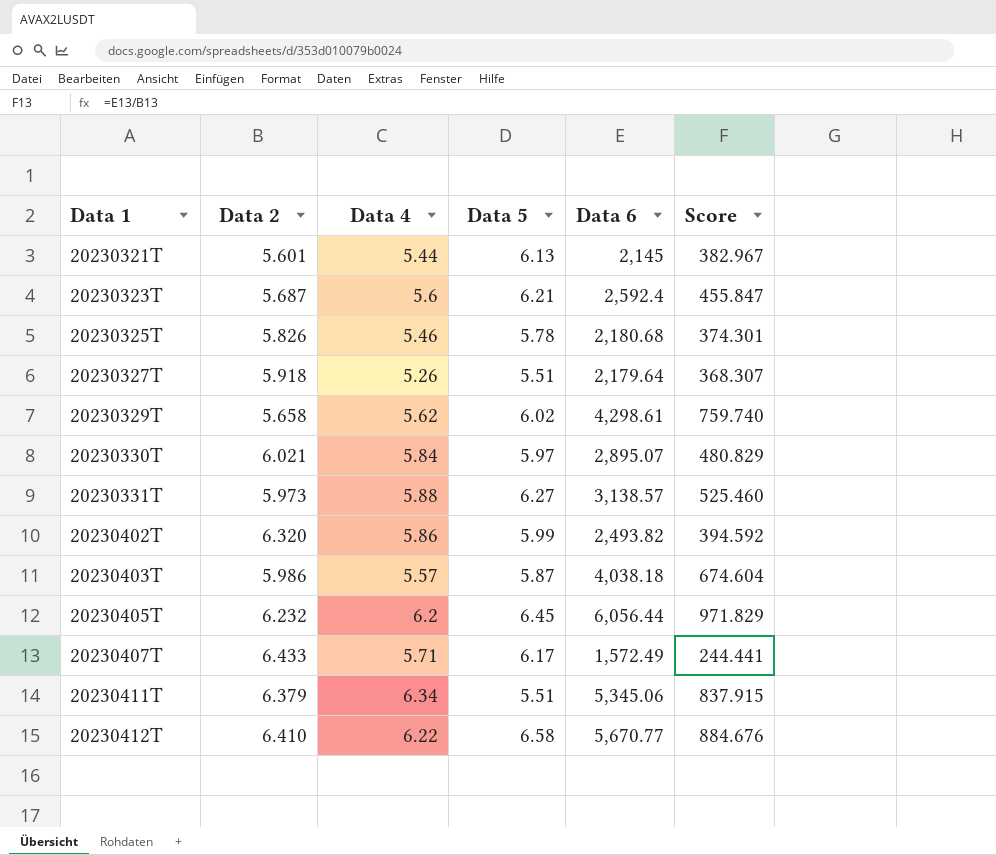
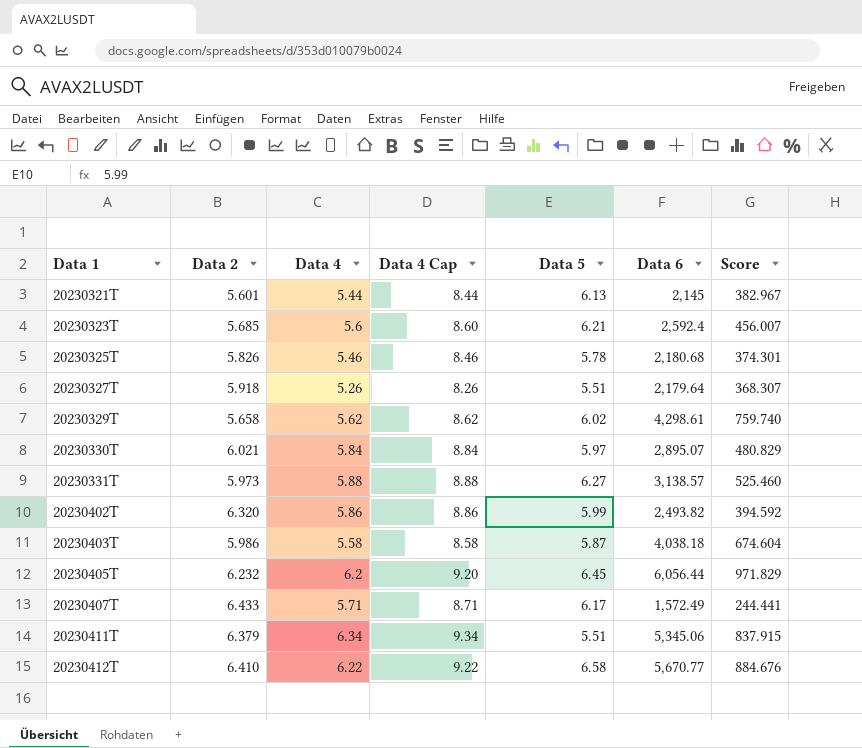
column Data 4 Cap | formula: none -> [Data 4] + 3
20230323T | Data 2: 5.687 -> 5.685
20230323T | Score: 455.847 -> 456.007
20230403T | Data 4: 5.57 -> 5.58

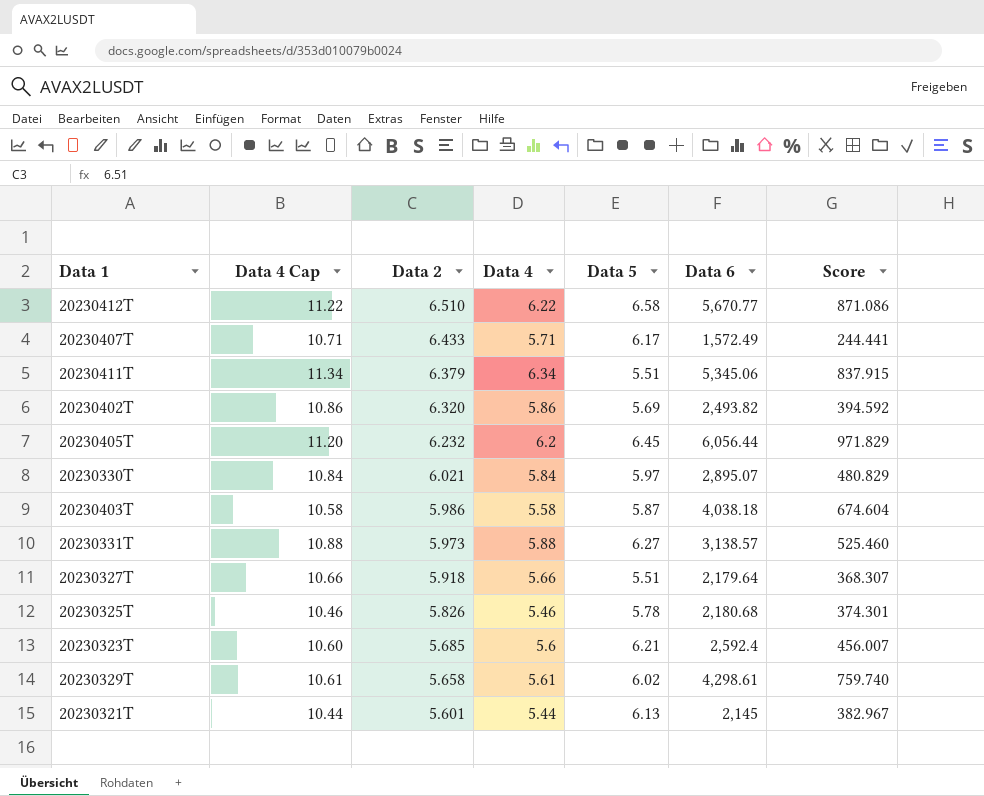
row order: Data 1 ascending -> Data 2 descending
column Data 4 Cap | formula: [Data 4] + 3 -> [Data 4] + 5
column Data 4 Cap | position: 4 -> 2
20230412T | Data 2: 6.410 -> 6.510
20230412T | Score: 884.676 -> 871.086
20230402T | Data 5: 5.99 -> 5.69
20230327T | Data 4: 5.26 -> 5.66
20230329T | Data 4: 5.62 -> 5.61

